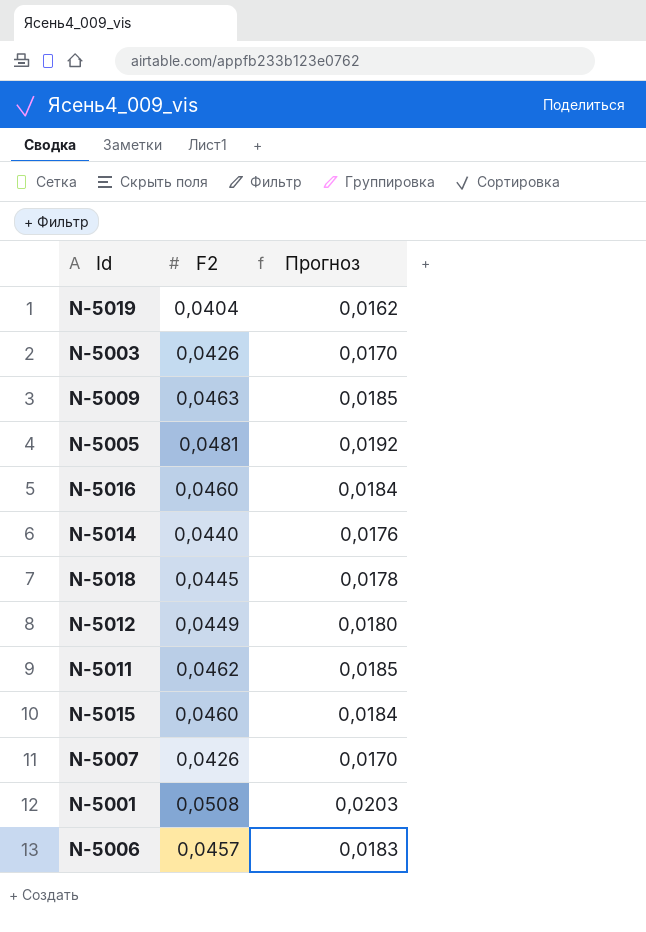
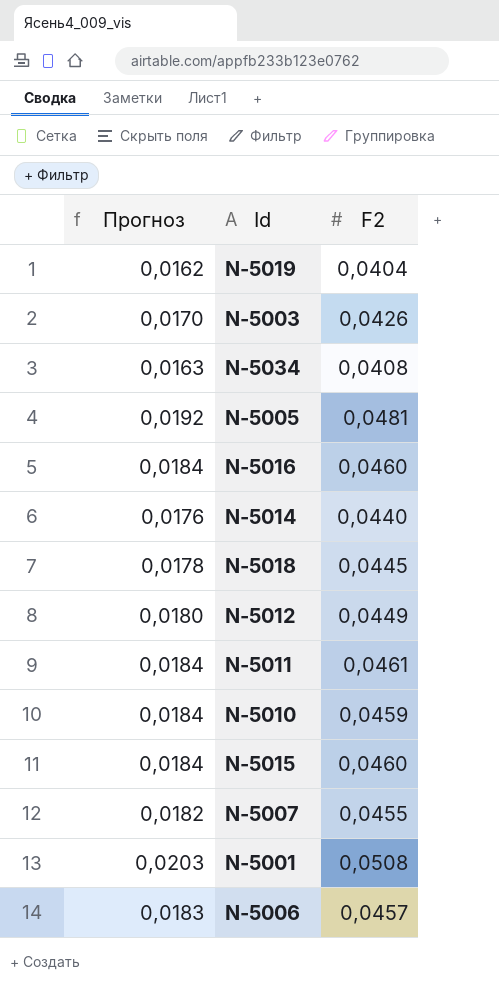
column Прогноз | position: 3 -> 1
row N-5009: 0,0463 | 0,0185 -> none
row N-5034: none -> 0,0163 | 0,0408
N-5011 | Прогноз: 0,0185 -> 0,0184
N-5011 | F2: 0,0462 -> 0,0461
row N-5010: none -> 0,0184 | 0,0459
N-5007 | Прогноз: 0,0170 -> 0,0182
N-5007 | F2: 0,0426 -> 0,0455

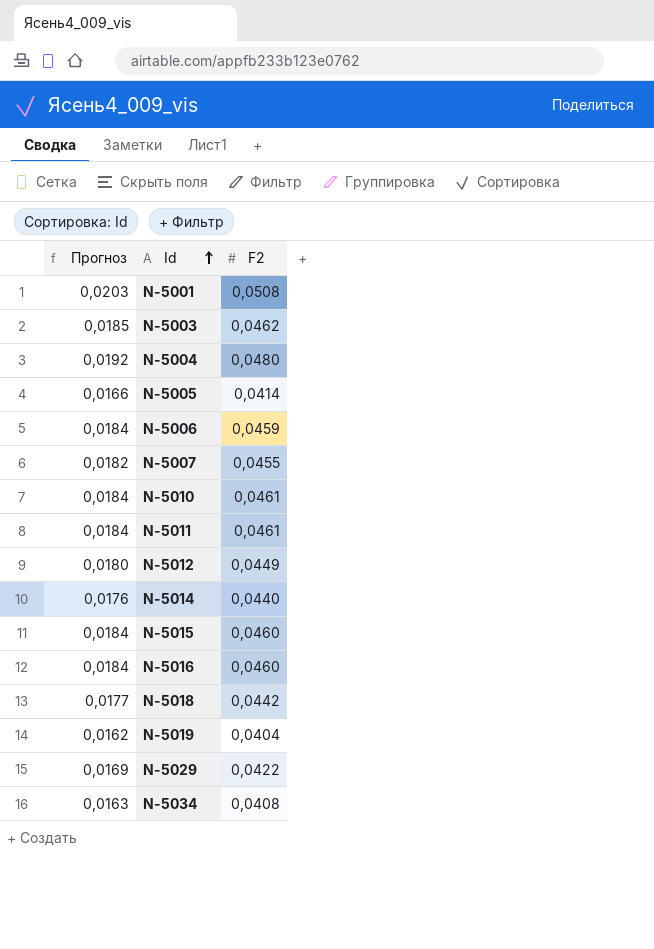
row order: none -> Id ascending
N-5003 | Прогноз: 0,0170 -> 0,0185
N-5003 | F2: 0,0426 -> 0,0462
row N-5004: none -> 0,0192 | 0,0480
N-5005 | Прогноз: 0,0192 -> 0,0166
N-5005 | F2: 0,0481 -> 0,0414
N-5006 | Прогноз: 0,0183 -> 0,0184
N-5006 | F2: 0,0457 -> 0,0459
N-5010 | F2: 0,0459 -> 0,0461
N-5018 | Прогноз: 0,0178 -> 0,0177
N-5018 | F2: 0,0445 -> 0,0442
row N-5029: none -> 0,0169 | 0,0422

